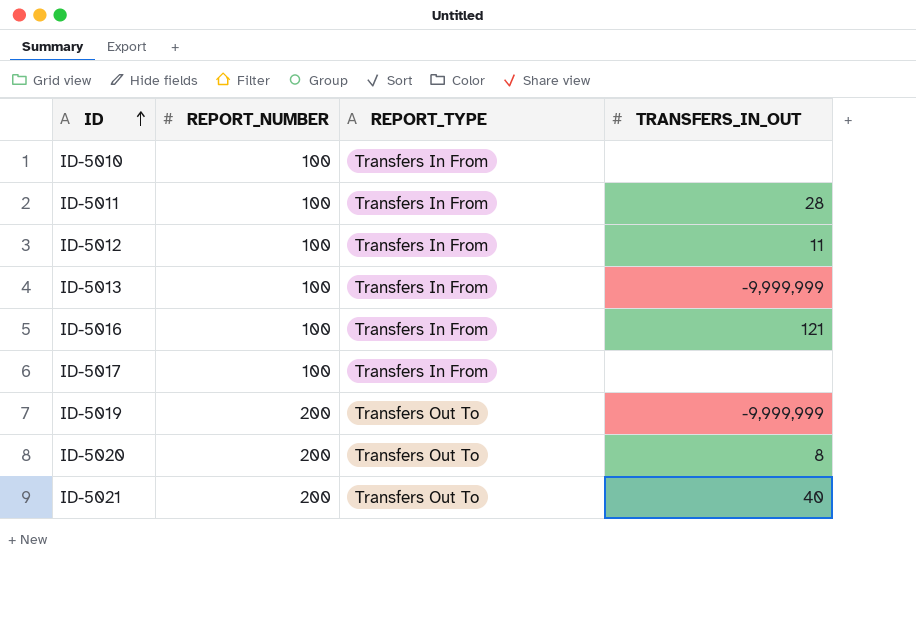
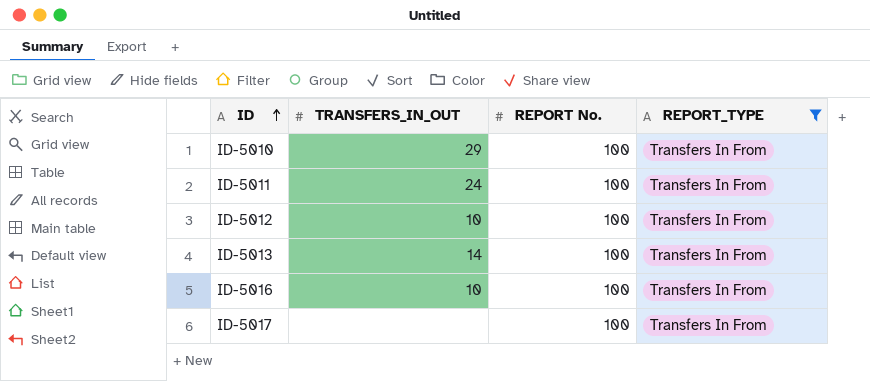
filter: none -> REPORT_TYPE = Transfers In From
column TRANSFERS_IN_OUT | position: 4 -> 2
column name: REPORT_NUMBER -> REPORT No.
ID-5010 | TRANSFERS_IN_OUT: none -> 29
ID-5011 | TRANSFERS_IN_OUT: 28 -> 24
ID-5012 | TRANSFERS_IN_OUT: 11 -> 10
ID-5013 | TRANSFERS_IN_OUT: -9,999,999 -> 14
ID-5016 | TRANSFERS_IN_OUT: 121 -> 10

